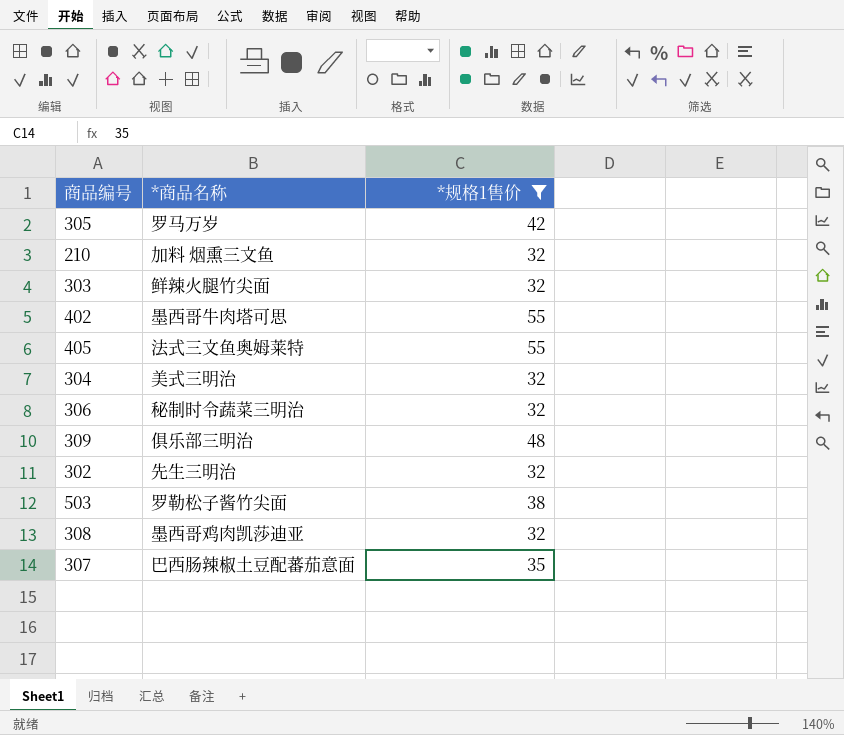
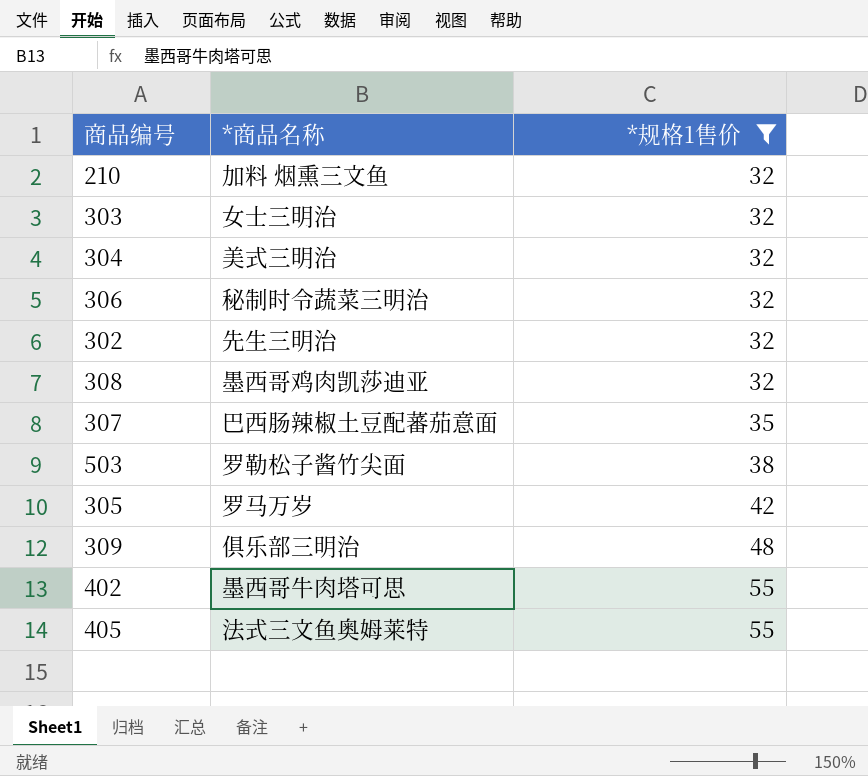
row order: none -> *规格1售价 ascending
303 | *商品名称: 鲜辣火腿竹尖面 -> 女士三明治

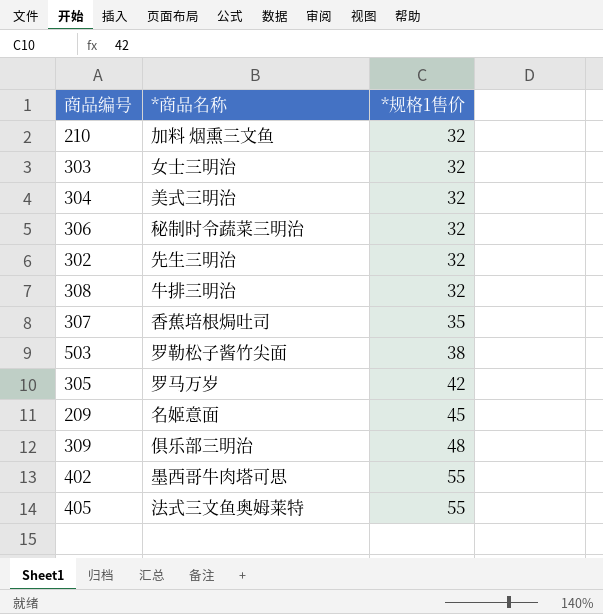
filter: *规格1售价 != 45 -> none
308 | *商品名称: 墨西哥鸡肉凯莎迪亚 -> 牛排三明治
307 | *商品名称: 巴西肠辣椒土豆配蕃茄意面 -> 香蕉培根焗吐司

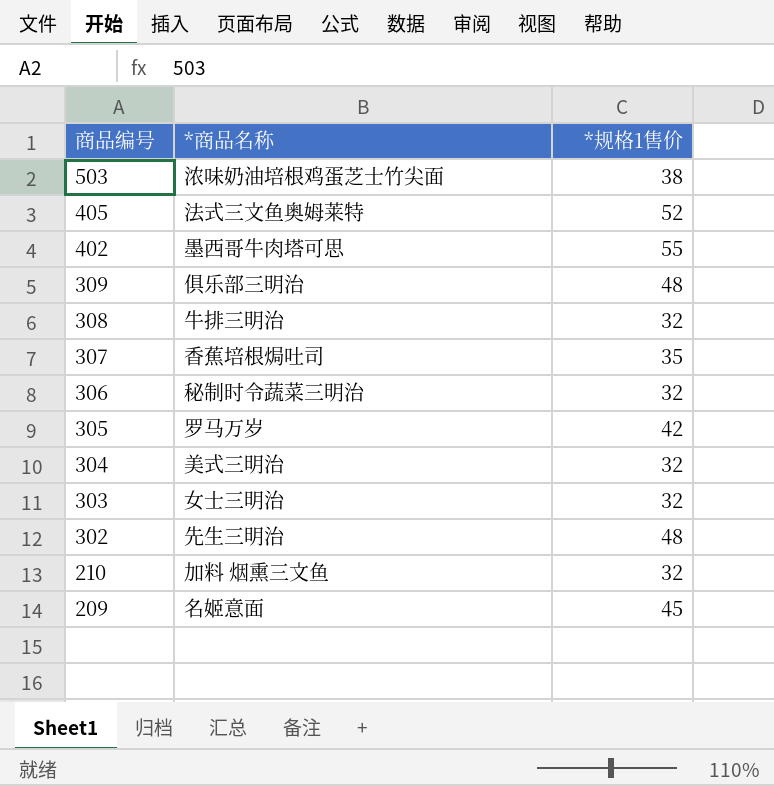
row order: *规格1售价 ascending -> 商品编号 descending
503 | *商品名称: 罗勒松子酱竹尖面 -> 浓味奶油培根鸡蛋芝士竹尖面
405 | *规格1售价: 55 -> 52
302 | *规格1售价: 32 -> 48

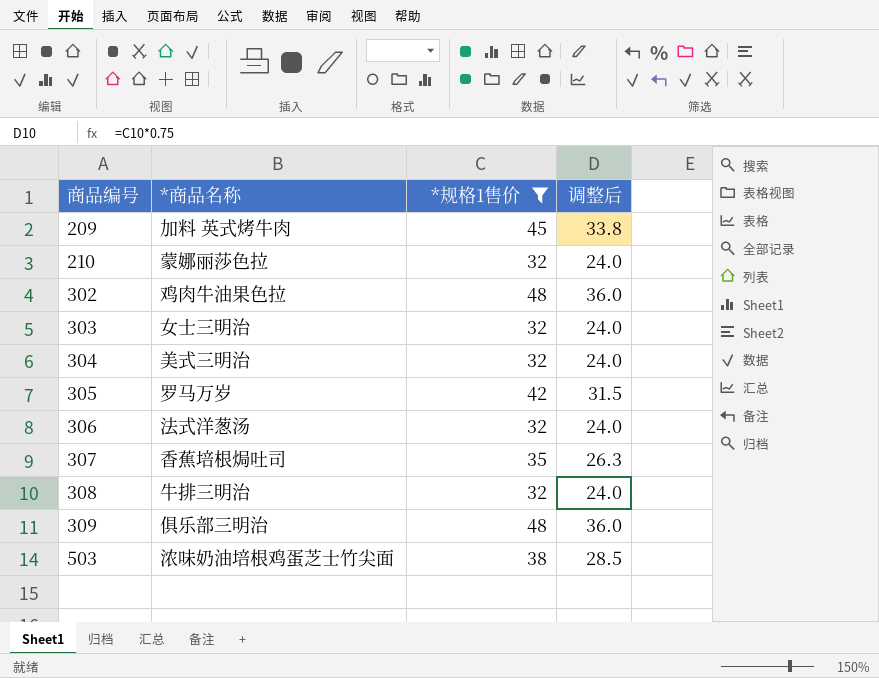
filter: none -> *规格1售价 <= 48
row order: 商品编号 descending -> 商品编号 ascending
column 调整后 | formula: none -> [*规格1售价] * 0.75
209 | *商品名称: 名姬意面 -> 加料 英式烤牛肉
210 | *商品名称: 加料 烟熏三文鱼 -> 蒙娜丽莎色拉
302 | *商品名称: 先生三明治 -> 鸡肉牛油果色拉
306 | *商品名称: 秘制时令蔬菜三明治 -> 法式洋葱汤

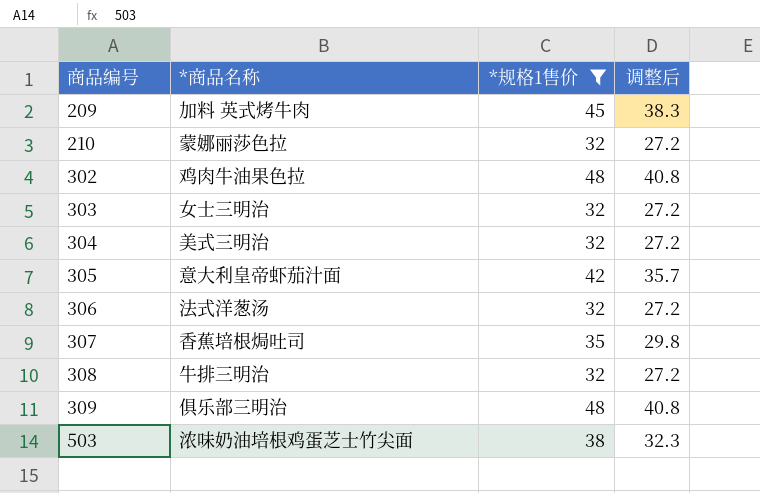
column 调整后 | formula: [*规格1售价] * 0.75 -> [*规格1售价] * 0.85
305 | *商品名称: 罗马万岁 -> 意大利皇帝虾茄汁面

